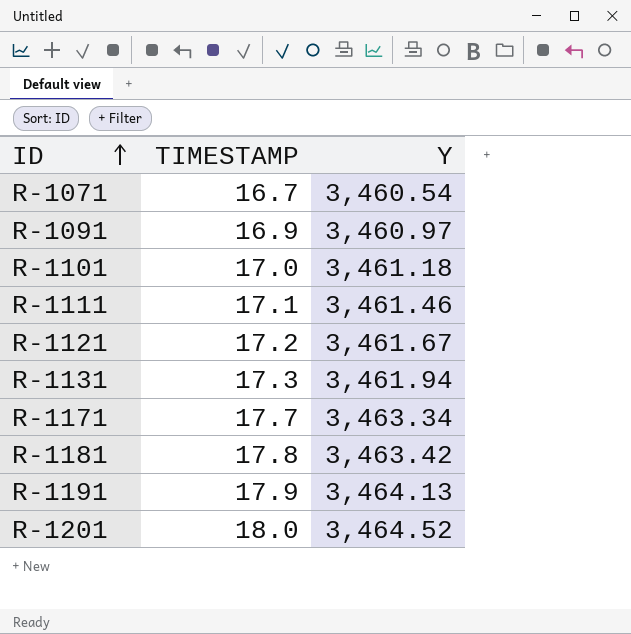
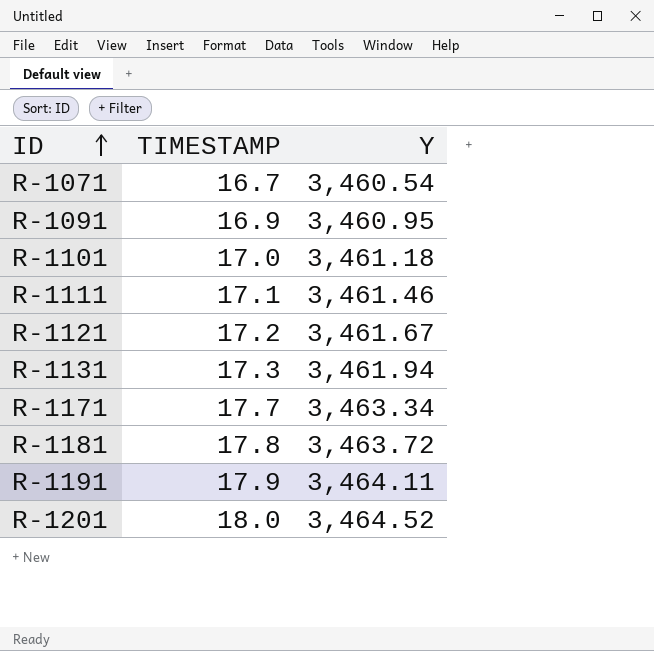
R-1091 | Y: 3,460.97 -> 3,460.95
R-1181 | Y: 3,463.42 -> 3,463.72
R-1191 | Y: 3,464.13 -> 3,464.11

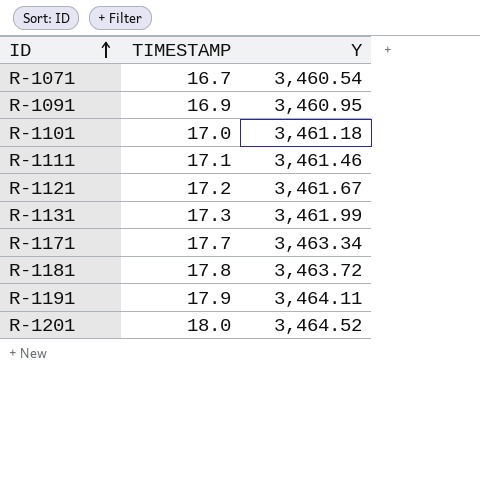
R-1131 | Y: 3,461.94 -> 3,461.99

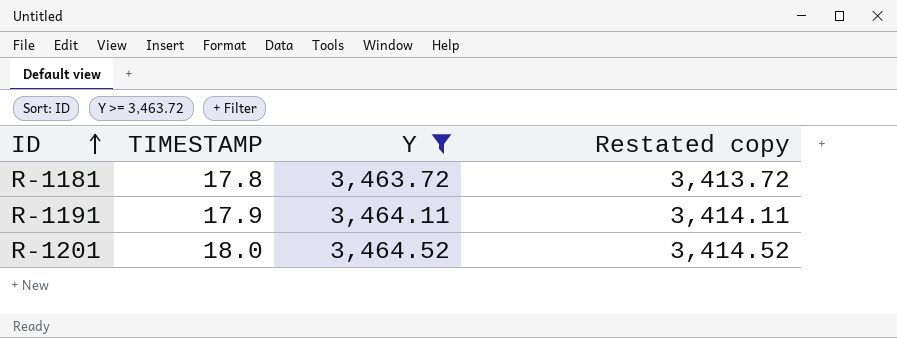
filter: none -> Y >= 3,463.72
column Restated copy | formula: none -> [Y] - 50

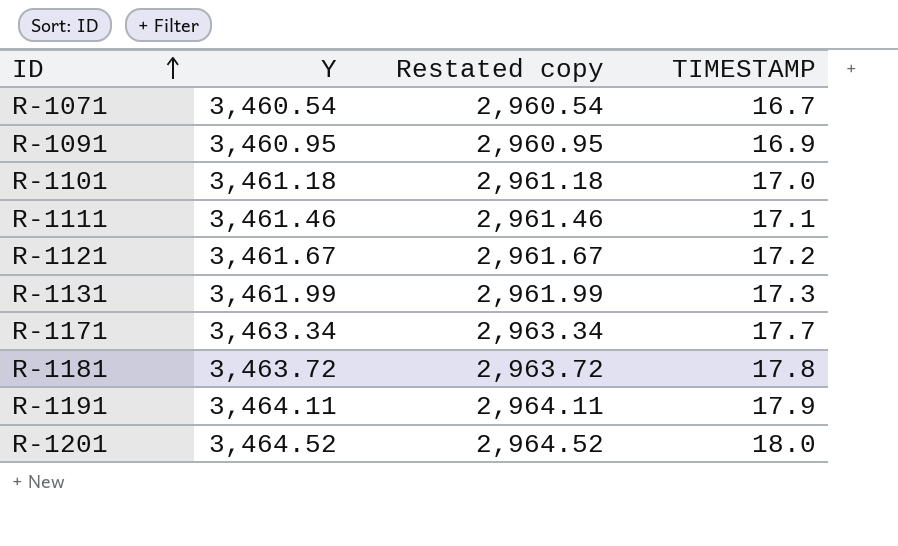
filter: Y >= 3,463.72 -> none
column Restated copy | formula: [Y] - 50 -> [Y] - 500
column TIMESTAMP | position: 2 -> 4

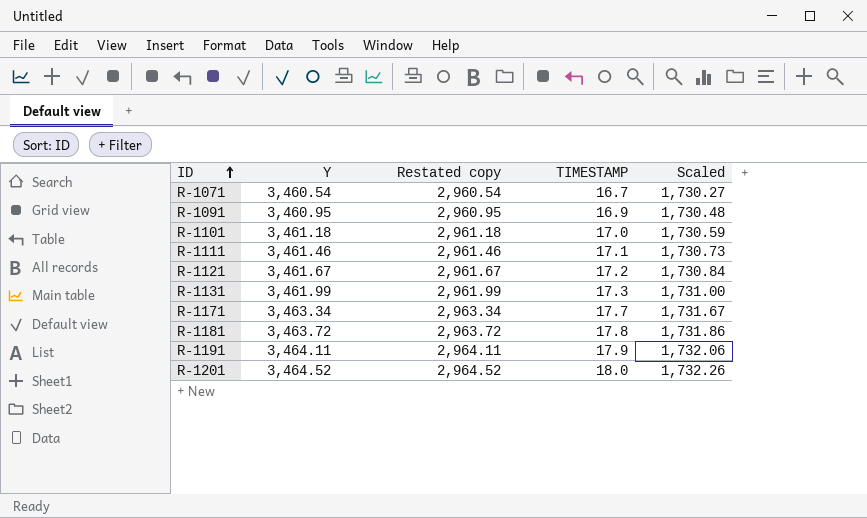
column Scaled | formula: none -> [Y] * 0.5

